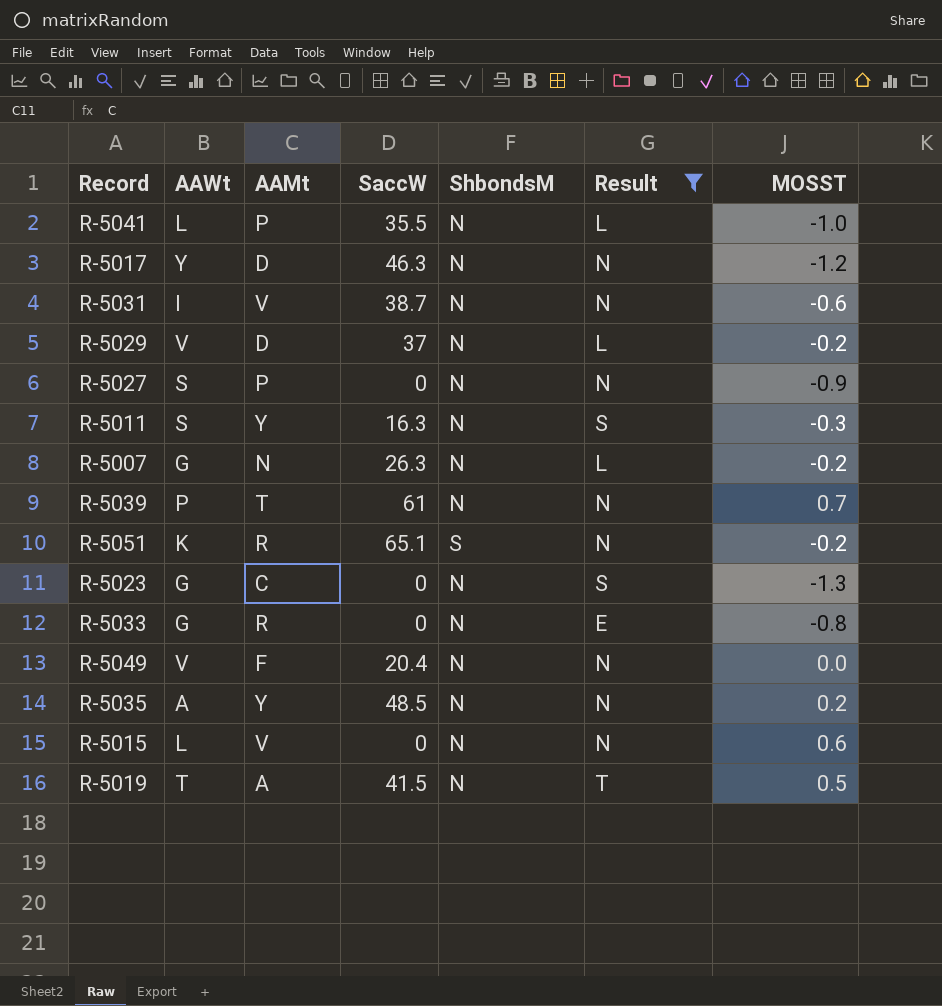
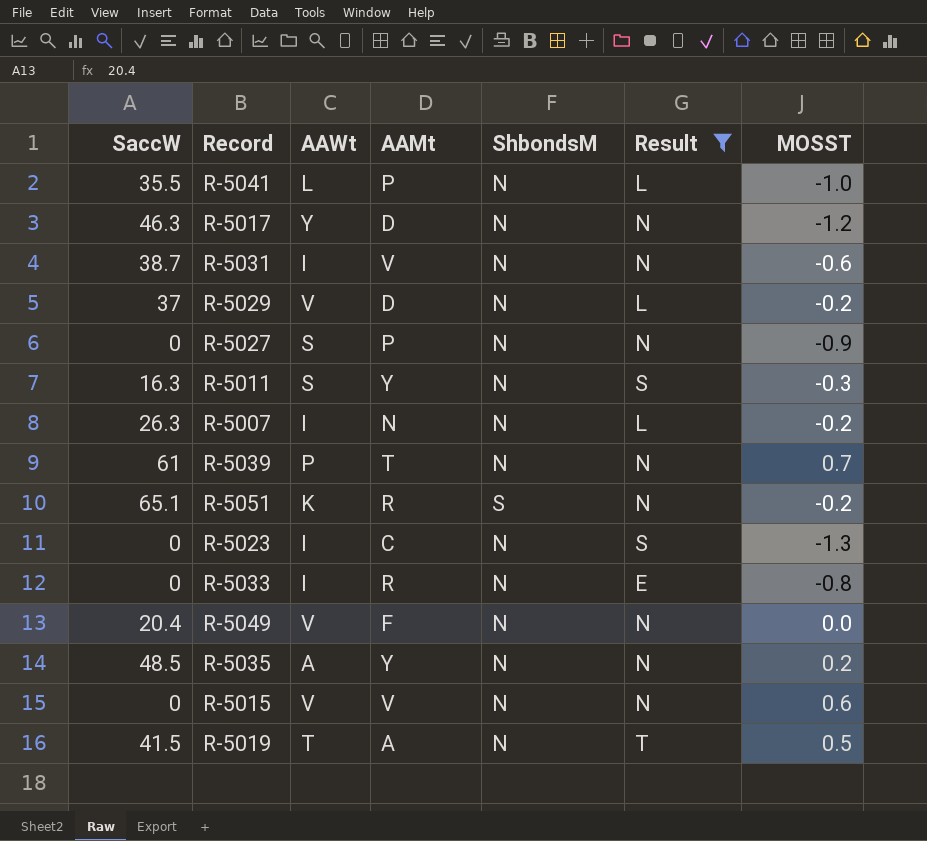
column SaccW | position: 4 -> 1
R-5007 | AAWt: G -> I
R-5023 | AAWt: G -> I
R-5033 | AAWt: G -> I
R-5015 | AAWt: L -> V

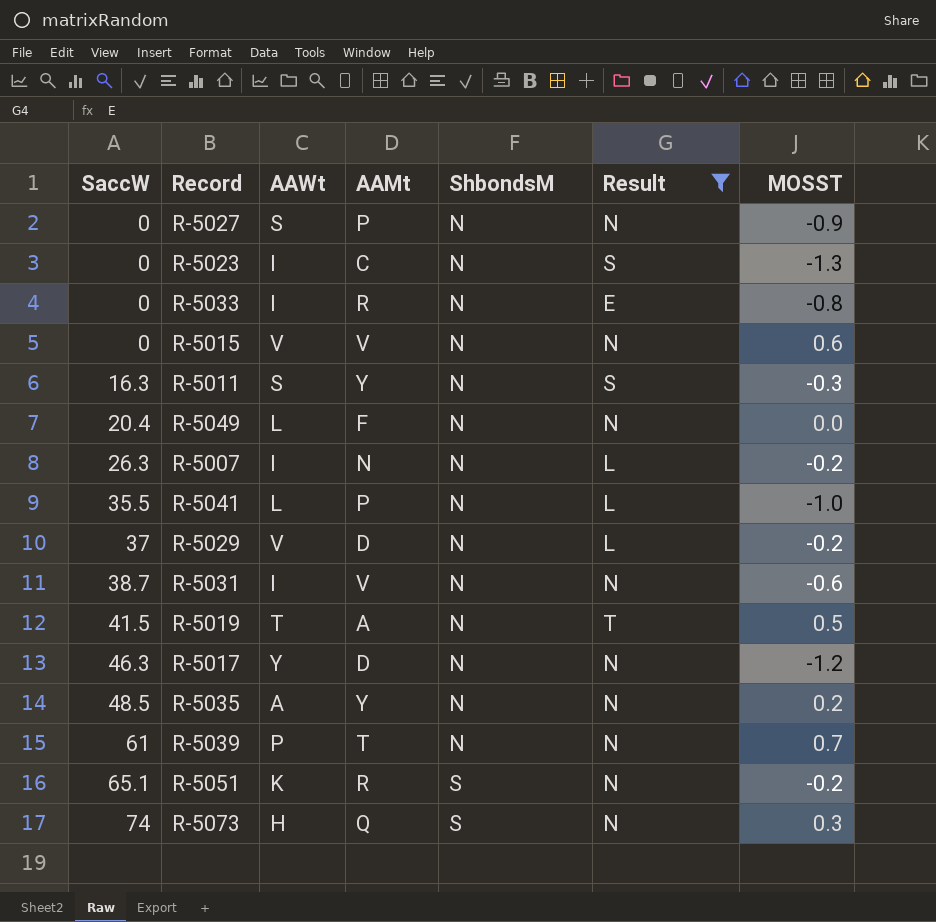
row order: none -> SaccW ascending
R-5049 | AAWt: V -> L
row R-5073: none -> 74 | H | Q | S | N | 0.3

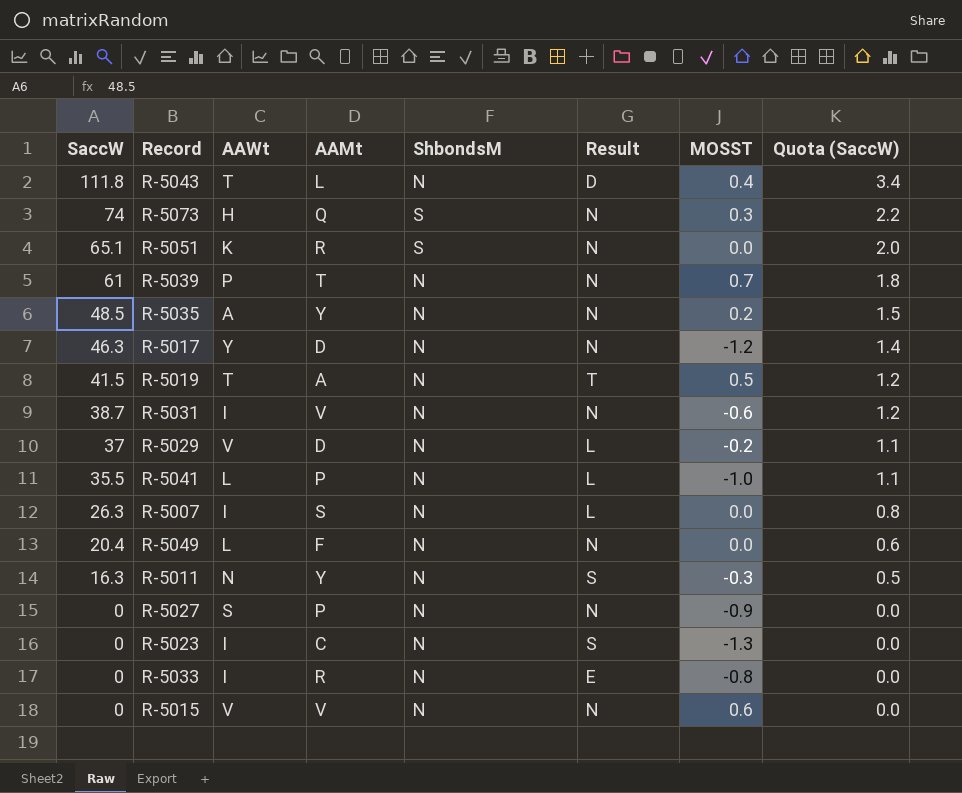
filter: Result != D -> none
row order: SaccW ascending -> SaccW descending
column Quota (SaccW) | formula: none -> [SaccW] * 0.03
R-5051 | MOSST: -0.2 -> 0.0
R-5007 | AAMt: N -> S
R-5007 | MOSST: -0.2 -> 0.0
R-5011 | AAWt: S -> N

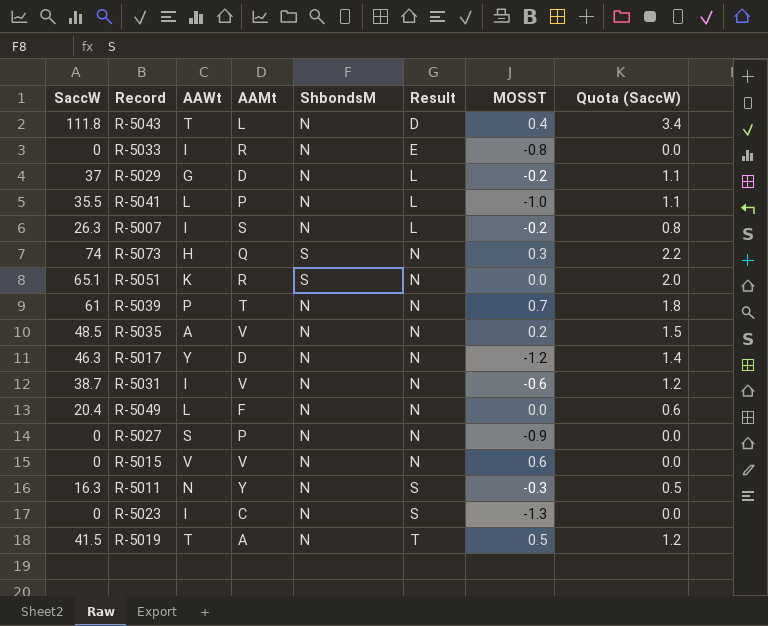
row order: SaccW descending -> Result ascending
R-5029 | AAWt: V -> G
R-5007 | MOSST: 0.0 -> -0.2
R-5035 | AAMt: Y -> V

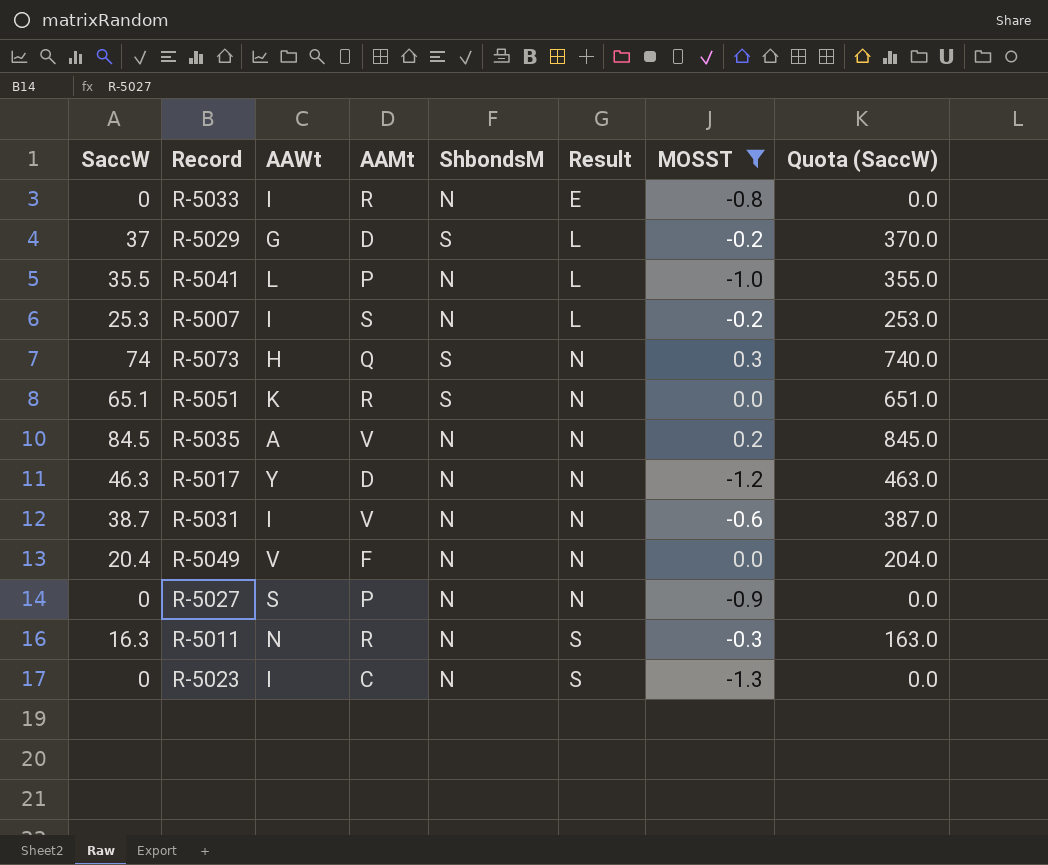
filter: none -> MOSST <= 0.3
column Quota (SaccW) | formula: [SaccW] * 0.03 -> [SaccW] * 10
R-5029 | ShbondsM: N -> S
R-5007 | SaccW: 26.3 -> 25.3
R-5035 | SaccW: 48.5 -> 84.5
R-5049 | AAWt: L -> V
R-5011 | AAMt: Y -> R

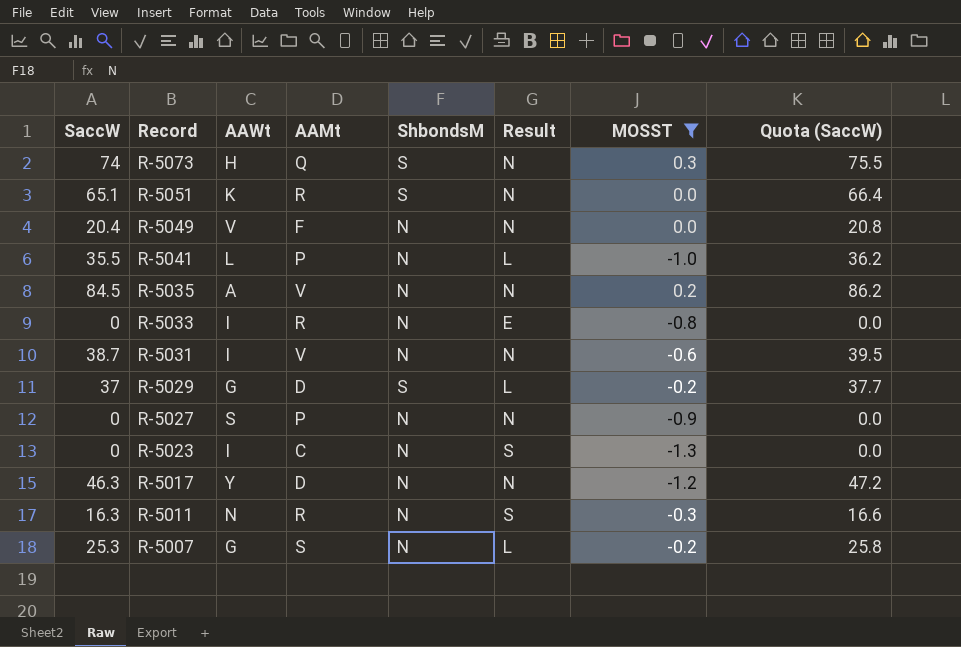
row order: Result ascending -> Record descending
column Quota (SaccW) | formula: [SaccW] * 10 -> [SaccW] * 1.02
R-5007 | AAWt: I -> G

